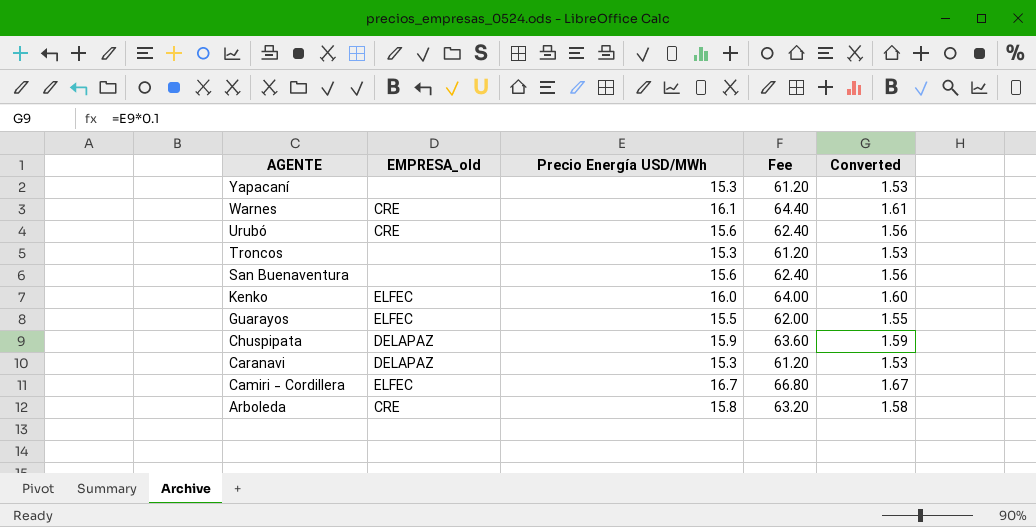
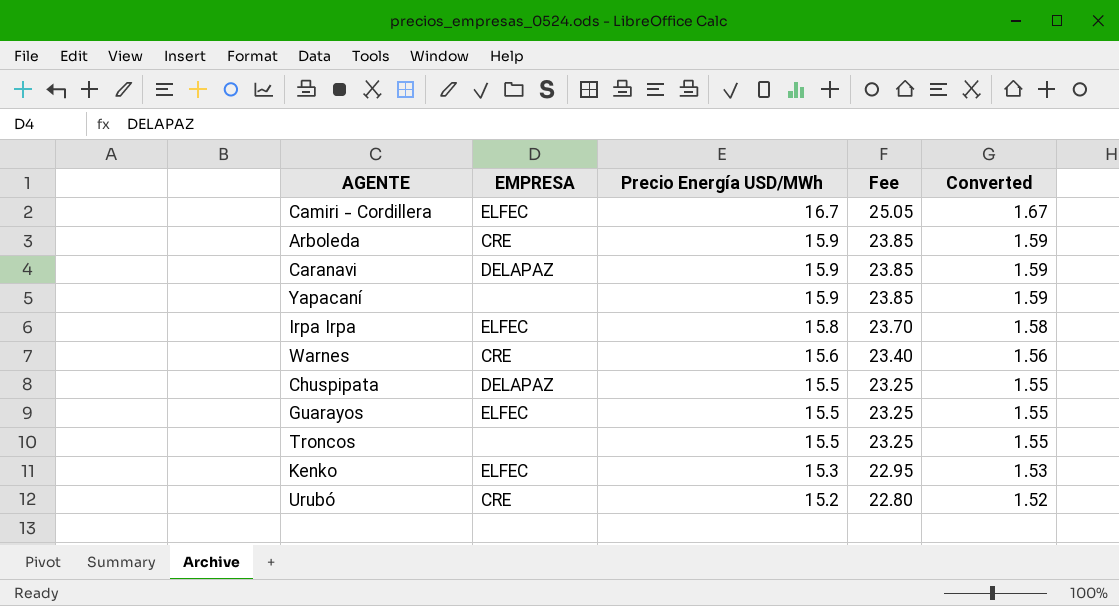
row order: AGENTE descending -> Precio Energía USD/MWh descending
column name: EMPRESA_old -> EMPRESA
column Fee | formula: [Precio Energía USD/MWh] * 4 -> [Precio Energía USD/MWh] * 1.5
row San Buenaventura: none | 15.6 | 62.40 | 1.56 -> none
Arboleda | Precio Energía USD/MWh: 15.8 -> 15.9
Arboleda | Converted: 1.58 -> 1.59
Caranavi | Precio Energía USD/MWh: 15.3 -> 15.9
Caranavi | Converted: 1.53 -> 1.59
Yapacaní | Precio Energía USD/MWh: 15.3 -> 15.9
Yapacaní | Converted: 1.53 -> 1.59
row Irpa Irpa: none -> ELFEC | 15.8 | 23.70 | 1.58
Warnes | Precio Energía USD/MWh: 16.1 -> 15.6
Warnes | Converted: 1.61 -> 1.56
Chuspipata | Precio Energía USD/MWh: 15.9 -> 15.5
Chuspipata | Converted: 1.59 -> 1.55
Troncos | Precio Energía USD/MWh: 15.3 -> 15.5
Troncos | Converted: 1.53 -> 1.55
Kenko | Precio Energía USD/MWh: 16.0 -> 15.3
Kenko | Converted: 1.60 -> 1.53
Urubó | Precio Energía USD/MWh: 15.6 -> 15.2
Urubó | Converted: 1.56 -> 1.52

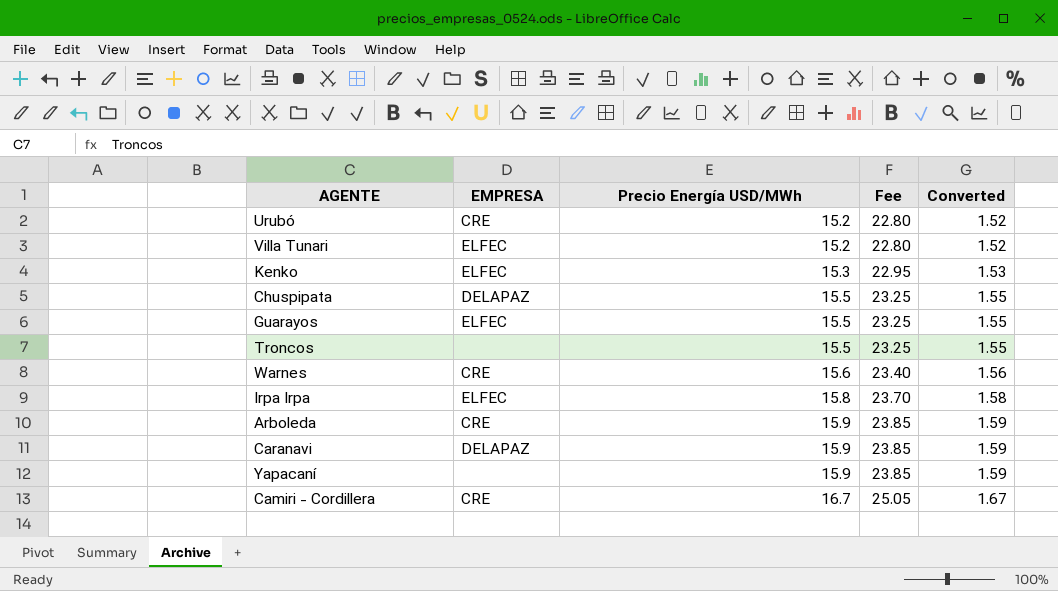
row order: Precio Energía USD/MWh descending -> Precio Energía USD/MWh ascending
row Villa Tunari: none -> ELFEC | 15.2 | 22.80 | 1.52
Camiri - Cordillera | EMPRESA: ELFEC -> CRE

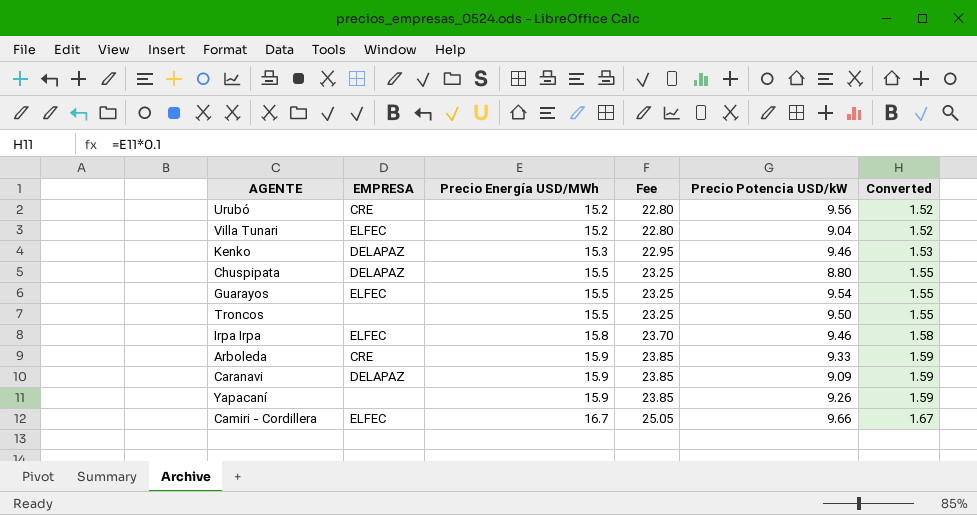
column Precio Potencia USD/kW | position: none -> 5
row Warnes: CRE | 15.6 | 23.40 | 1.56 -> none
Kenko | EMPRESA: ELFEC -> DELAPAZ
Camiri - Cordillera | EMPRESA: CRE -> ELFEC

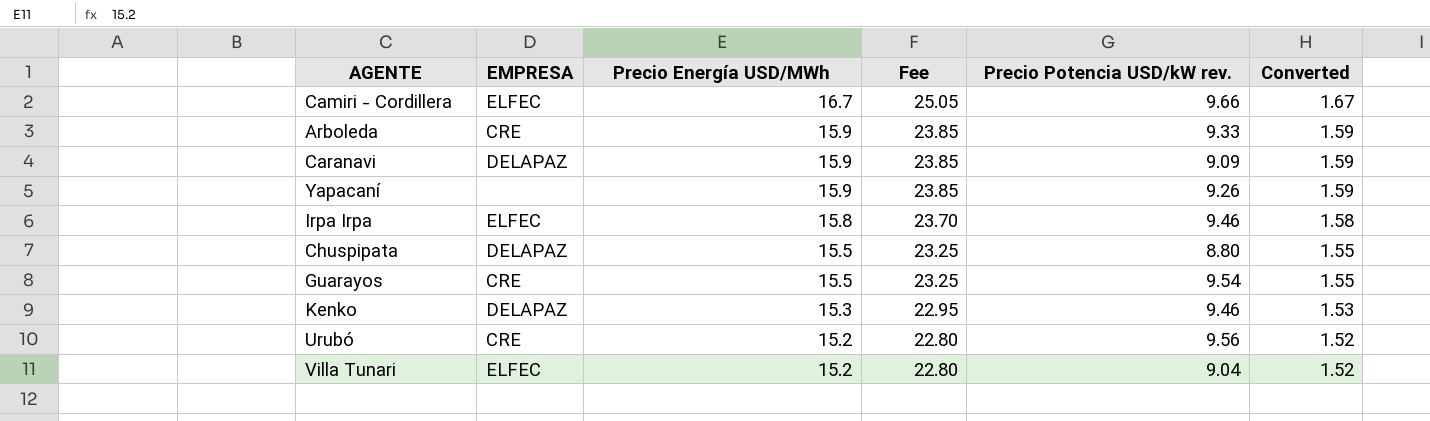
row order: Precio Energía USD/MWh ascending -> Precio Energía USD/MWh descending
column name: Precio Potencia USD/kW -> Precio Potencia USD/kW rev.
row Troncos: none | 15.5 | 23.25 | 9.50 | 1.55 -> none
Guarayos | EMPRESA: ELFEC -> CRE

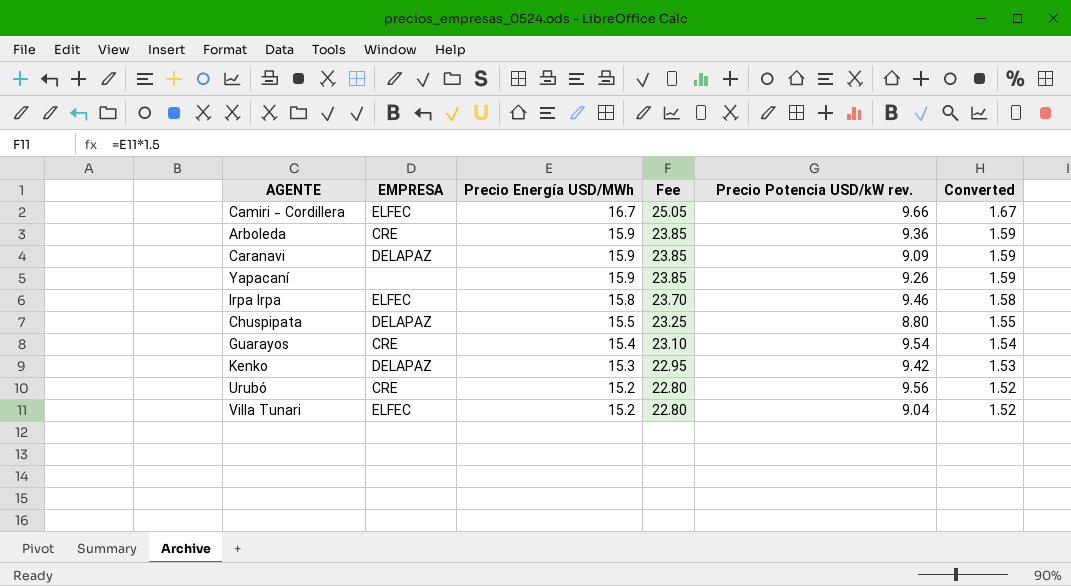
Arboleda | Precio Potencia USD/kW rev.: 9.33 -> 9.36
Guarayos | Precio Energía USD/MWh: 15.5 -> 15.4
Guarayos | Fee: 23.25 -> 23.10
Guarayos | Converted: 1.55 -> 1.54
Kenko | Precio Potencia USD/kW rev.: 9.46 -> 9.42

